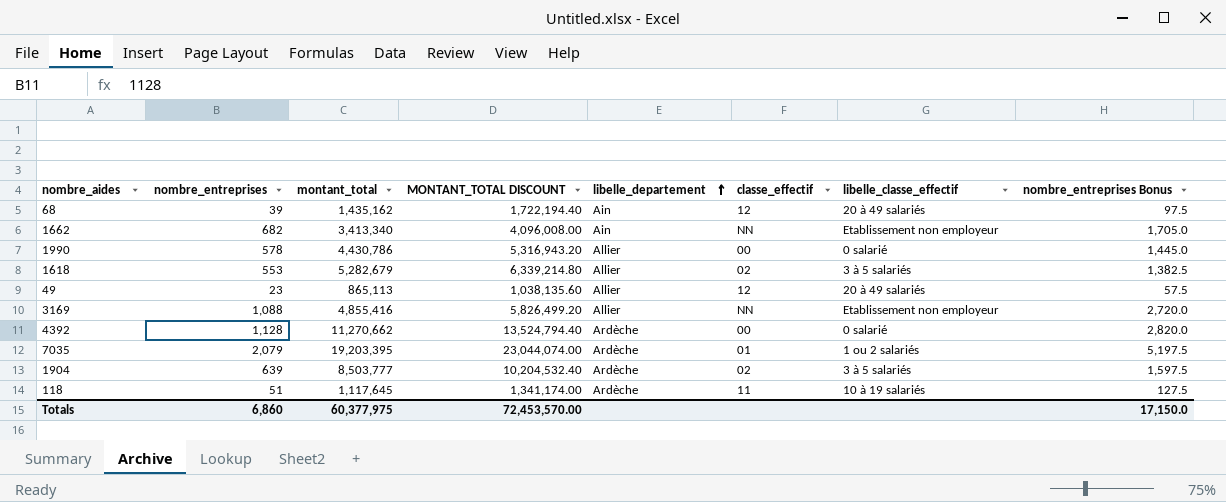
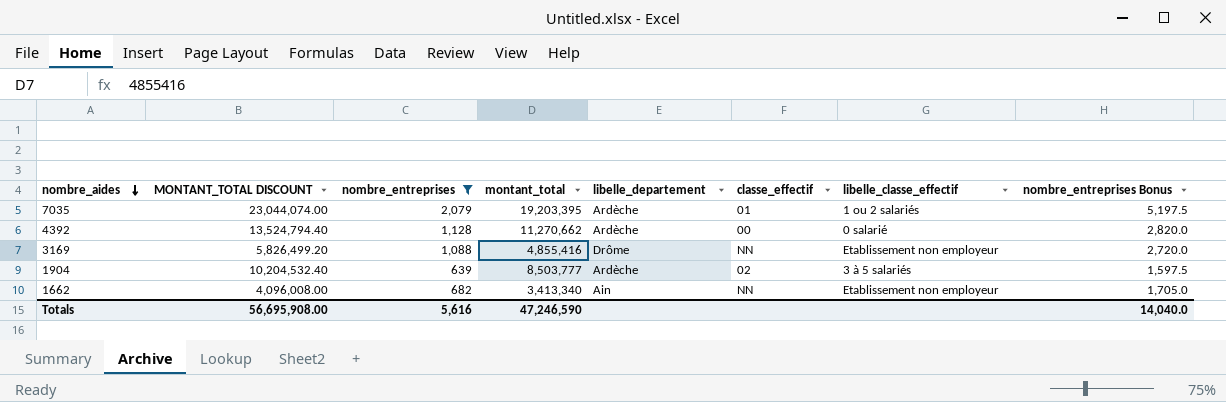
filter: none -> nombre_entreprises >= 639
row order: libelle_departement ascending -> nombre_aides descending
column MONTANT_TOTAL DISCOUNT | position: 4 -> 2
3169 | libelle_departement: Allier -> Drôme
Totals | MONTANT_TOTAL DISCOUNT: 72,453,570.00 -> 56,695,908.00
Totals | nombre_entreprises: 6,860 -> 5,616
Totals | montant_total: 60,377,975 -> 47,246,590
Totals | nombre_entreprises Bonus: 17,150.0 -> 14,040.0

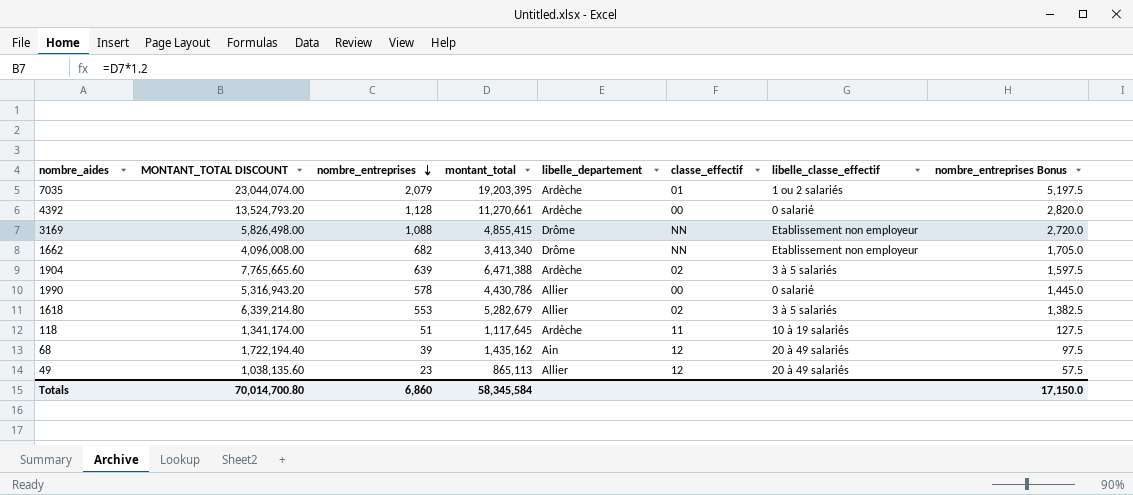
filter: nombre_entreprises >= 639 -> none
row order: nombre_aides descending -> nombre_entreprises descending
4392 | MONTANT_TOTAL DISCOUNT: 13,524,794.40 -> 13,524,793.20
4392 | montant_total: 11,270,662 -> 11,270,661
3169 | MONTANT_TOTAL DISCOUNT: 5,826,499.20 -> 5,826,498.00
3169 | montant_total: 4,855,416 -> 4,855,415
1662 | libelle_departement: Ain -> Drôme
1904 | MONTANT_TOTAL DISCOUNT: 10,204,532.40 -> 7,765,665.60
1904 | montant_total: 8,503,777 -> 6,471,388
Totals | MONTANT_TOTAL DISCOUNT: 56,695,908.00 -> 70,014,700.80
Totals | nombre_entreprises: 5,616 -> 6,860
Totals | montant_total: 47,246,590 -> 58,345,584
Totals | nombre_entreprises Bonus: 14,040.0 -> 17,150.0

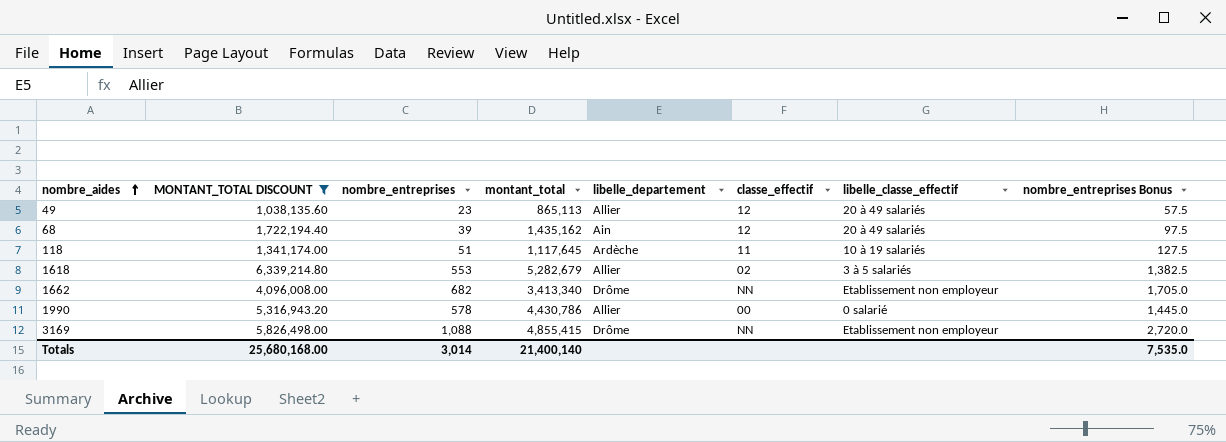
filter: none -> MONTANT_TOTAL DISCOUNT <= 6,339,214.80
row order: nombre_entreprises descending -> nombre_aides ascending
Totals | MONTANT_TOTAL DISCOUNT: 70,014,700.80 -> 25,680,168.00
Totals | nombre_entreprises: 6,860 -> 3,014
Totals | montant_total: 58,345,584 -> 21,400,140
Totals | nombre_entreprises Bonus: 17,150.0 -> 7,535.0

